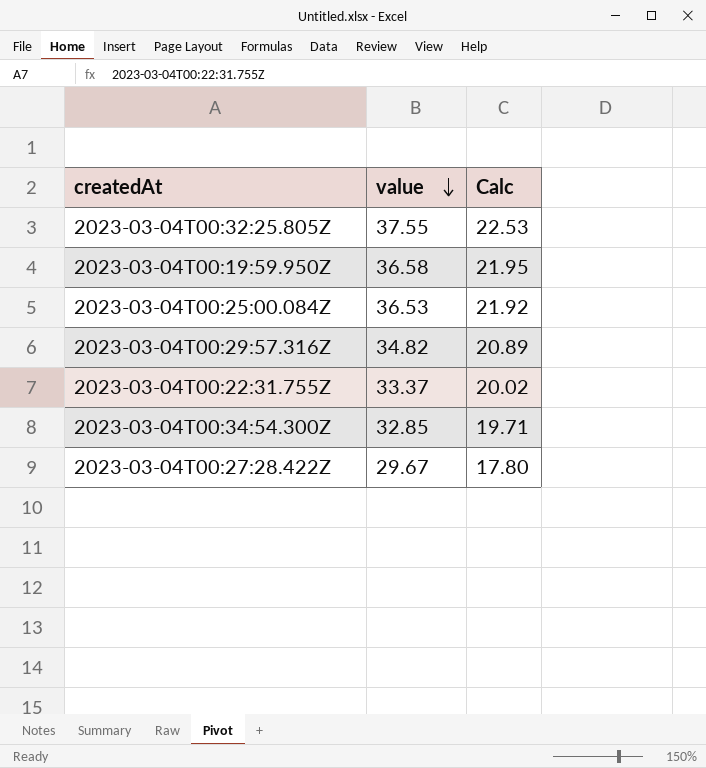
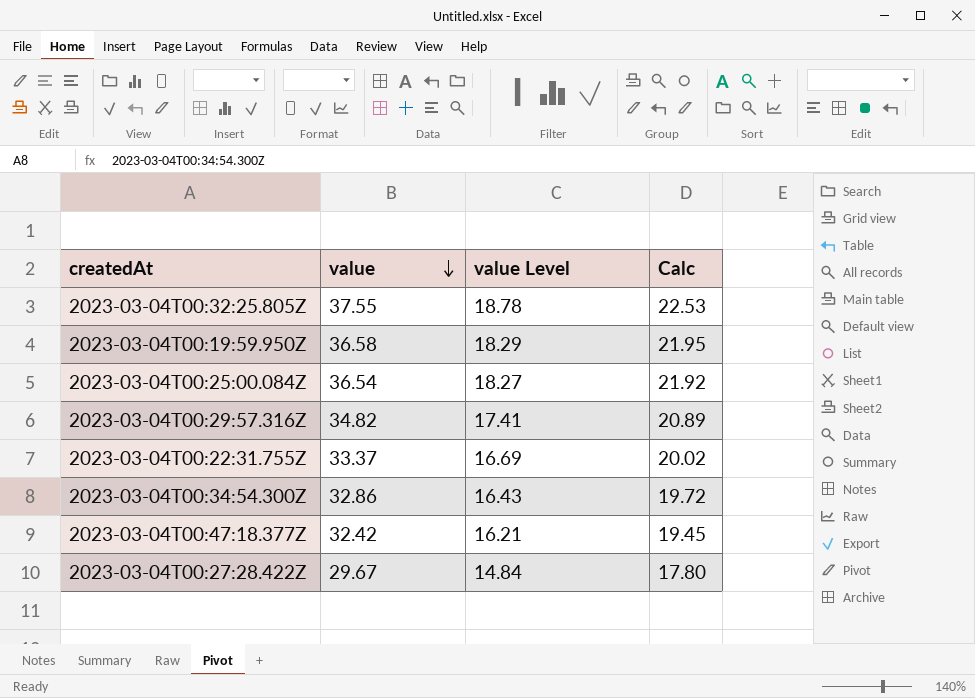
column value Level | formula: none -> [value] * 0.5
2023-03-04T00:25:00.084Z | value: 36.53 -> 36.54
2023-03-04T00:34:54.300Z | value: 32.85 -> 32.86
2023-03-04T00:34:54.300Z | Calc: 19.71 -> 19.72
row 2023-03-04T00:47:18.377Z: none -> 32.42 | 16.21 | 19.45

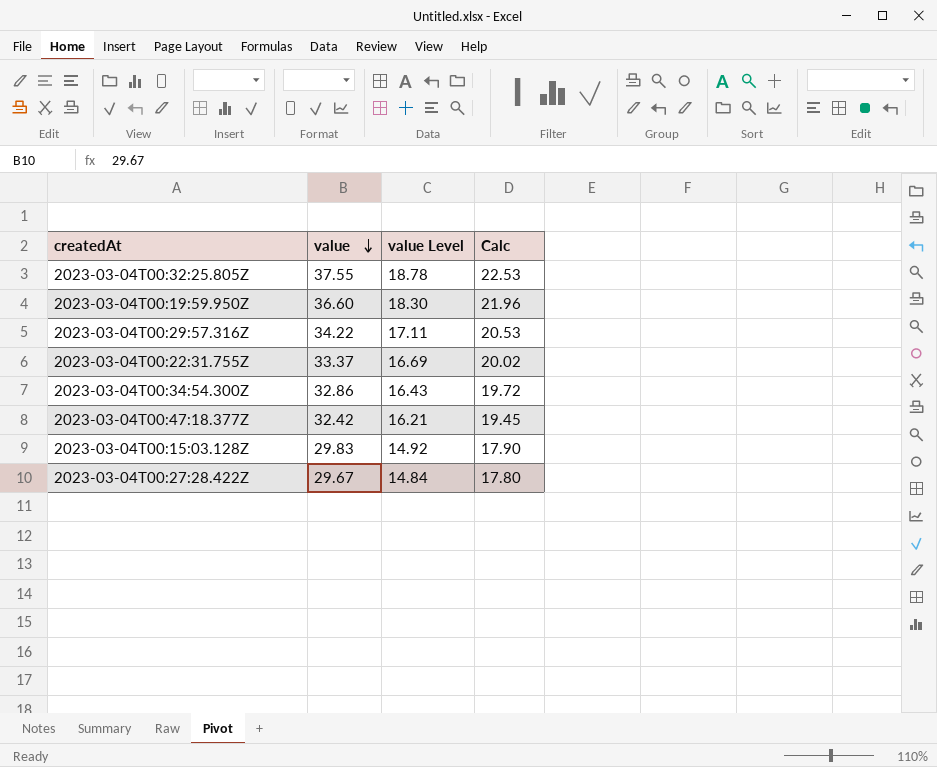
row 2023-03-04T00:25:00.084Z: 36.54 | 18.27 | 21.92 -> none
2023-03-04T00:19:59.950Z | value: 36.58 -> 36.60
2023-03-04T00:19:59.950Z | value Level: 18.29 -> 18.30
2023-03-04T00:19:59.950Z | Calc: 21.95 -> 21.96
2023-03-04T00:29:57.316Z | value: 34.82 -> 34.22
2023-03-04T00:29:57.316Z | value Level: 17.41 -> 17.11
2023-03-04T00:29:57.316Z | Calc: 20.89 -> 20.53
row 2023-03-04T00:15:03.128Z: none -> 29.83 | 14.92 | 17.90

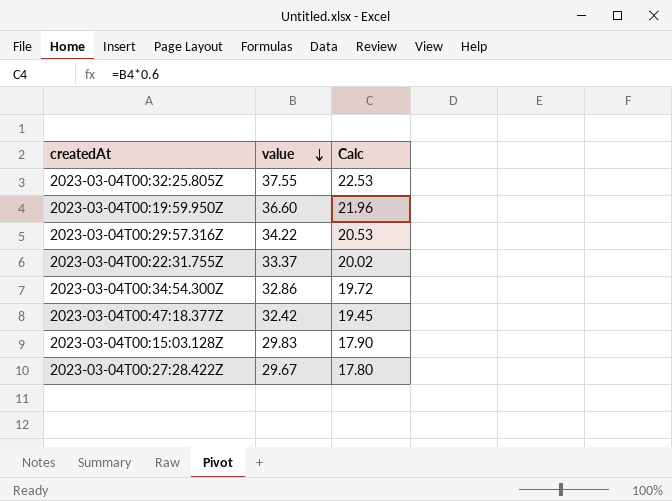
column value Level | formula: [value] * 0.5 -> none

